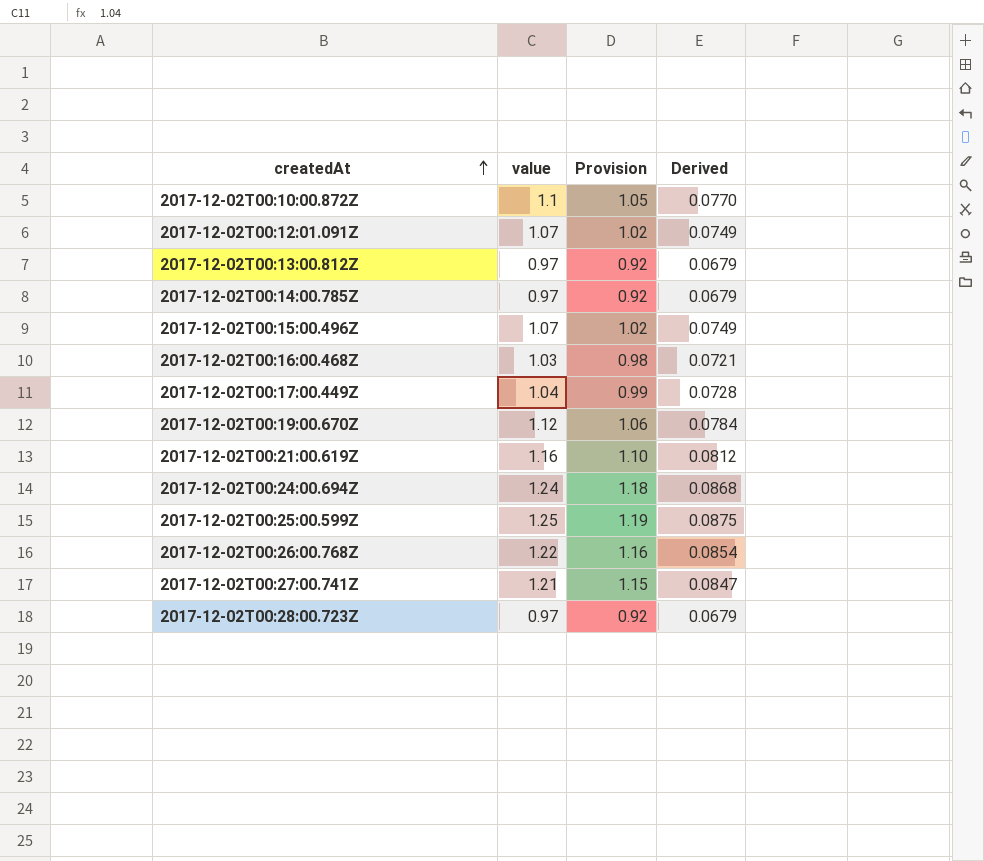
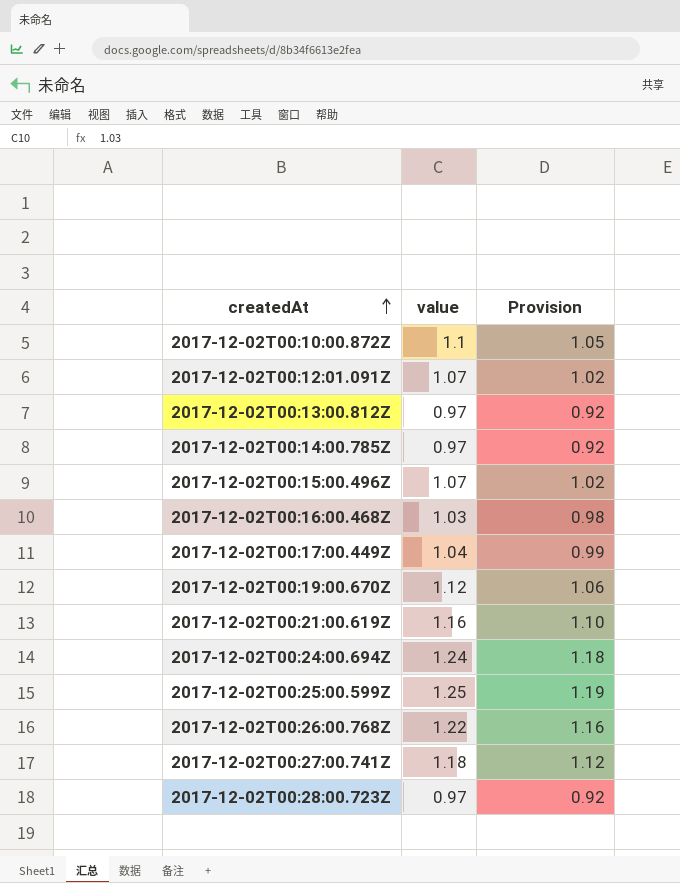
column Derived | formula: [value] * 0.07 -> none
2017-12-02T00:27:00.741Z | value: 1.21 -> 1.18
2017-12-02T00:27:00.741Z | Provision: 1.15 -> 1.12

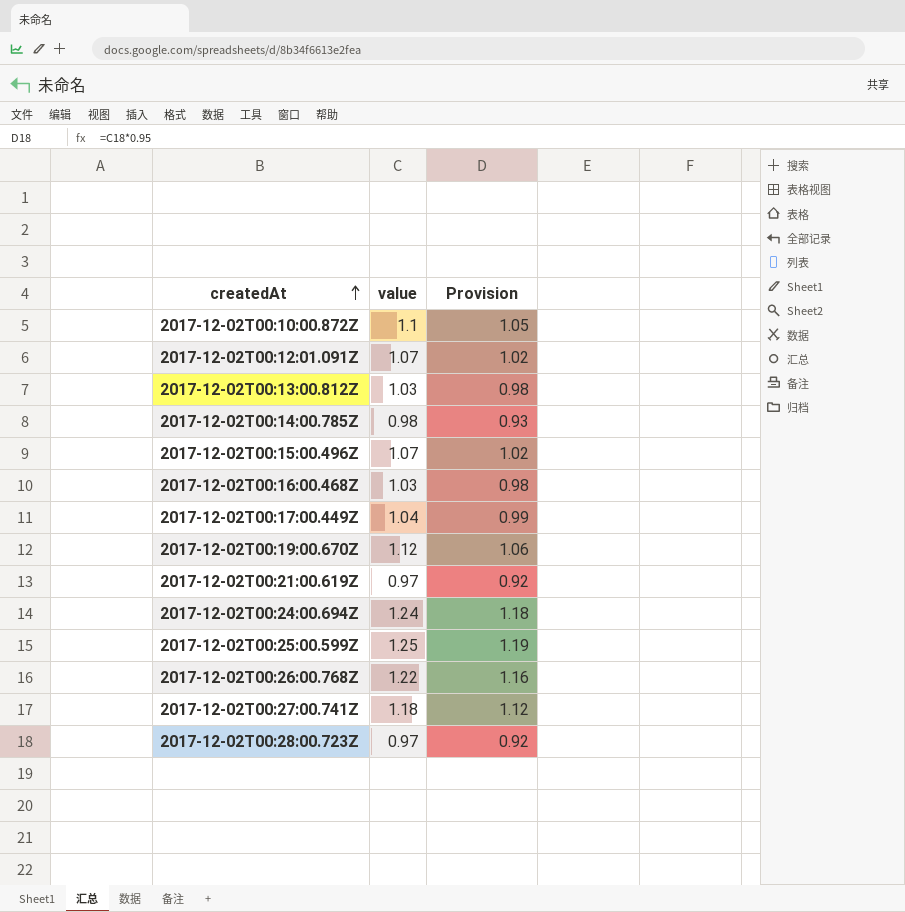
2017-12-02T00:13:00.812Z | value: 0.97 -> 1.03
2017-12-02T00:13:00.812Z | Provision: 0.92 -> 0.98
2017-12-02T00:14:00.785Z | value: 0.97 -> 0.98
2017-12-02T00:14:00.785Z | Provision: 0.92 -> 0.93
2017-12-02T00:21:00.619Z | value: 1.16 -> 0.97
2017-12-02T00:21:00.619Z | Provision: 1.10 -> 0.92

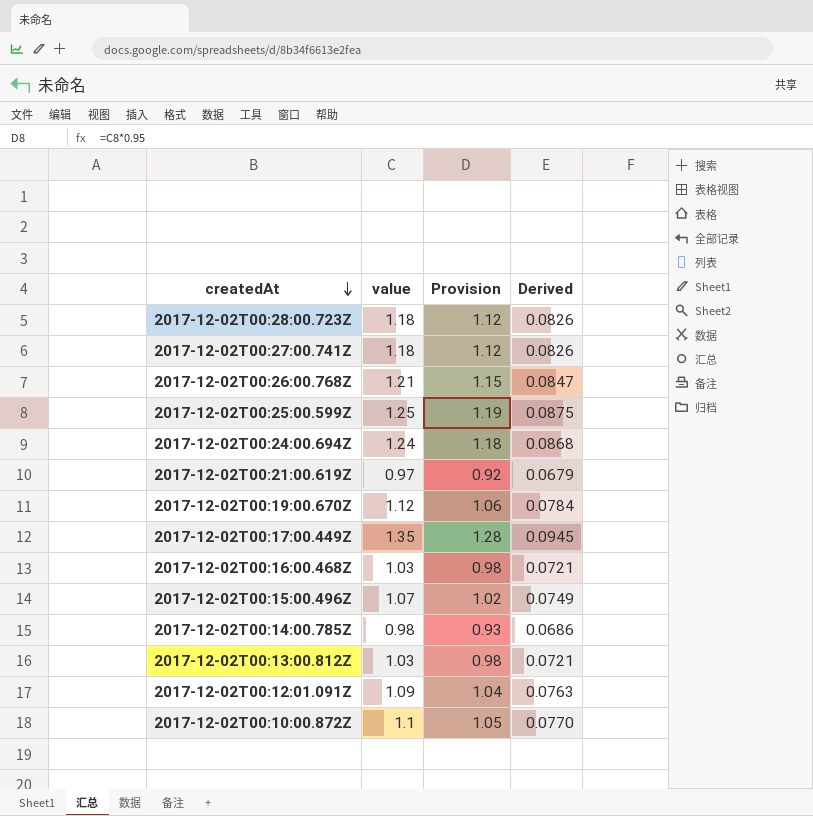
row order: createdAt ascending -> createdAt descending
column Derived | formula: none -> [value] * 0.07
2017-12-02T00:28:00.723Z | value: 0.97 -> 1.18
2017-12-02T00:28:00.723Z | Provision: 0.92 -> 1.12
2017-12-02T00:26:00.768Z | value: 1.22 -> 1.21
2017-12-02T00:26:00.768Z | Provision: 1.16 -> 1.15
2017-12-02T00:17:00.449Z | value: 1.04 -> 1.35
2017-12-02T00:17:00.449Z | Provision: 0.99 -> 1.28
2017-12-02T00:12:01.091Z | value: 1.07 -> 1.09
2017-12-02T00:12:01.091Z | Provision: 1.02 -> 1.04

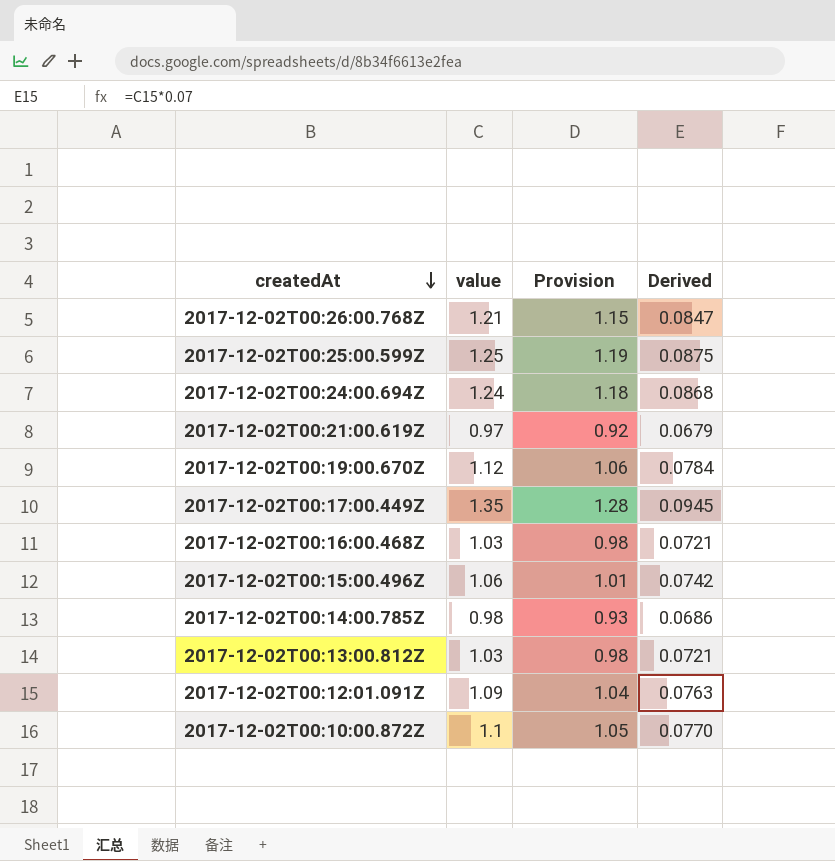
row 2017-12-02T00:28:00.723Z: 1.18 | 1.12 | 0.0826 -> none
row 2017-12-02T00:27:00.741Z: 1.18 | 1.12 | 0.0826 -> none
2017-12-02T00:15:00.496Z | value: 1.07 -> 1.06
2017-12-02T00:15:00.496Z | Provision: 1.02 -> 1.01
2017-12-02T00:15:00.496Z | Derived: 0.0749 -> 0.0742

